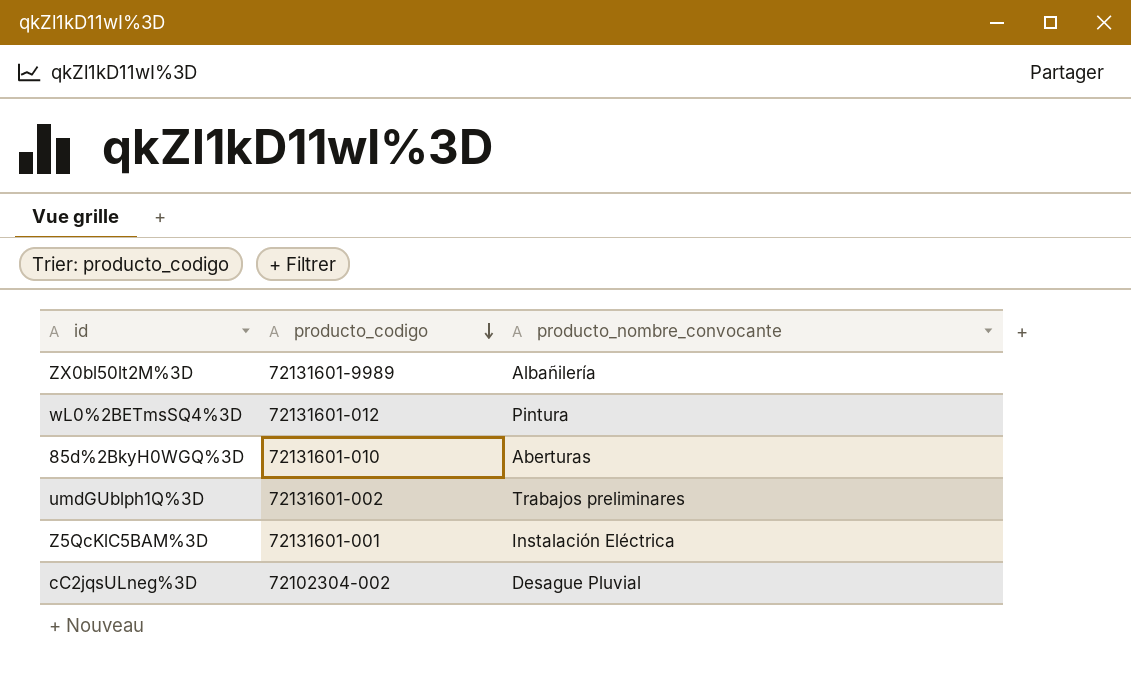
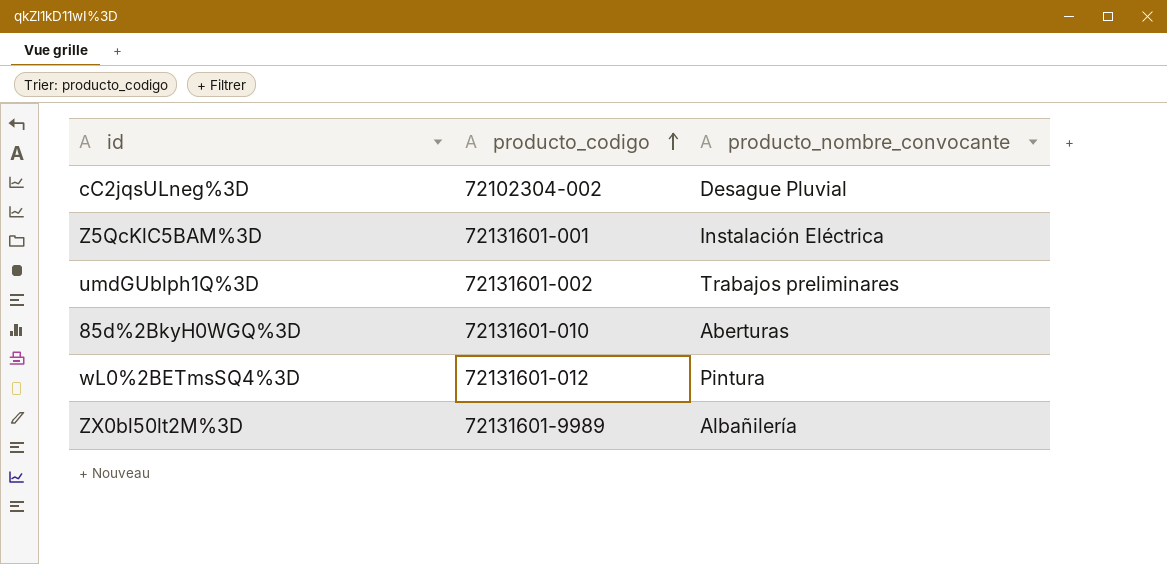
row order: producto_codigo descending -> producto_codigo ascending

